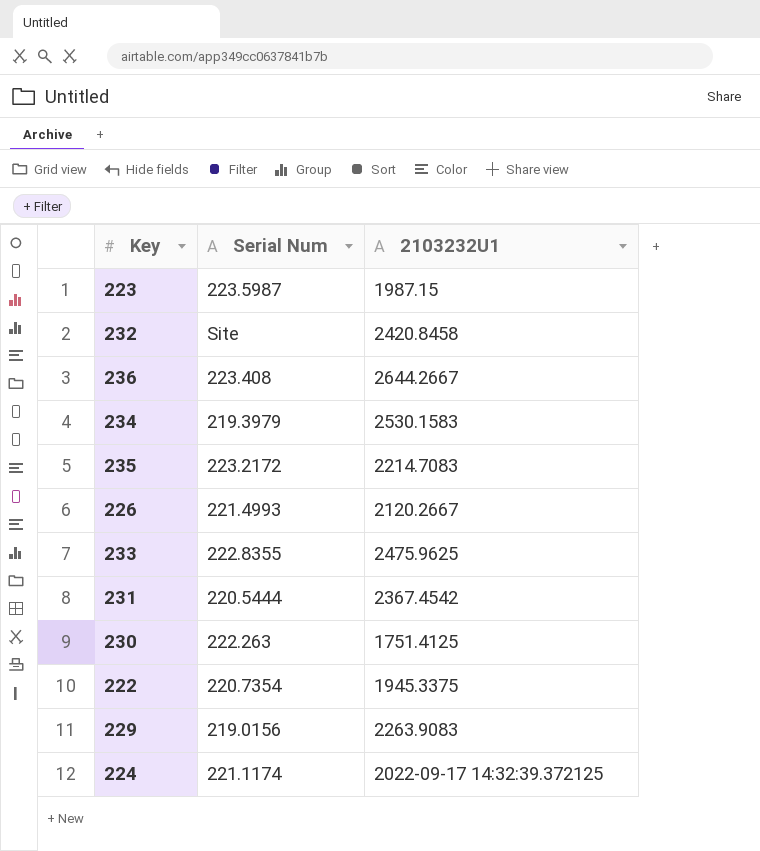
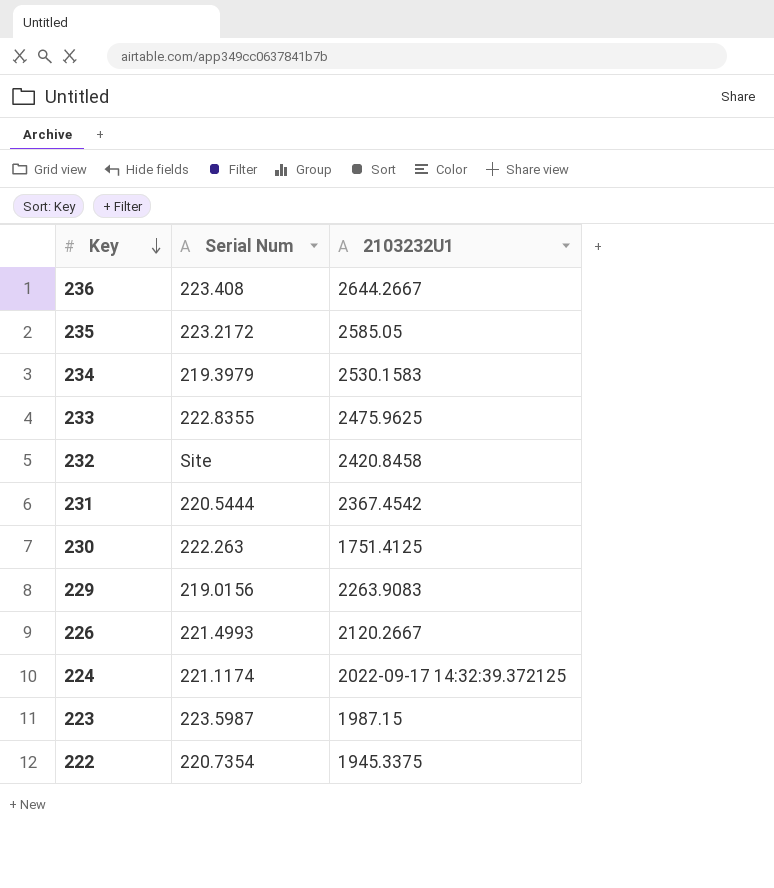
row order: none -> Key descending
235 | 2103232U1: 2214.7083 -> 2585.05

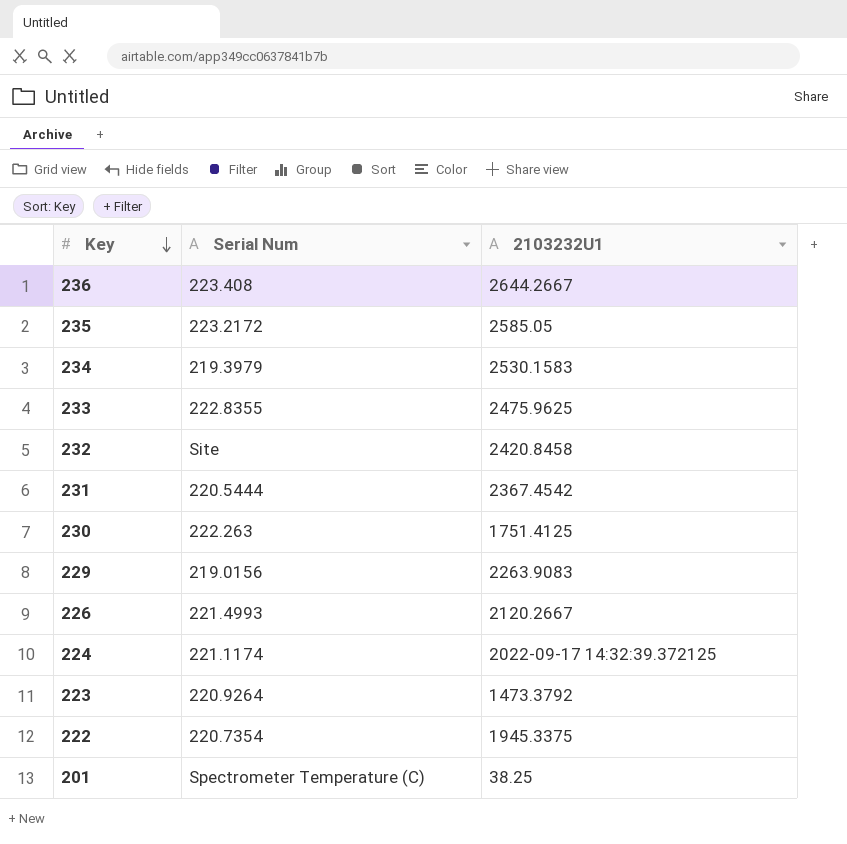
223 | Serial Num: 223.5987 -> 220.9264
223 | 2103232U1: 1987.15 -> 1473.3792
row 201: none -> Spectrometer Temperature (C) | 38.25

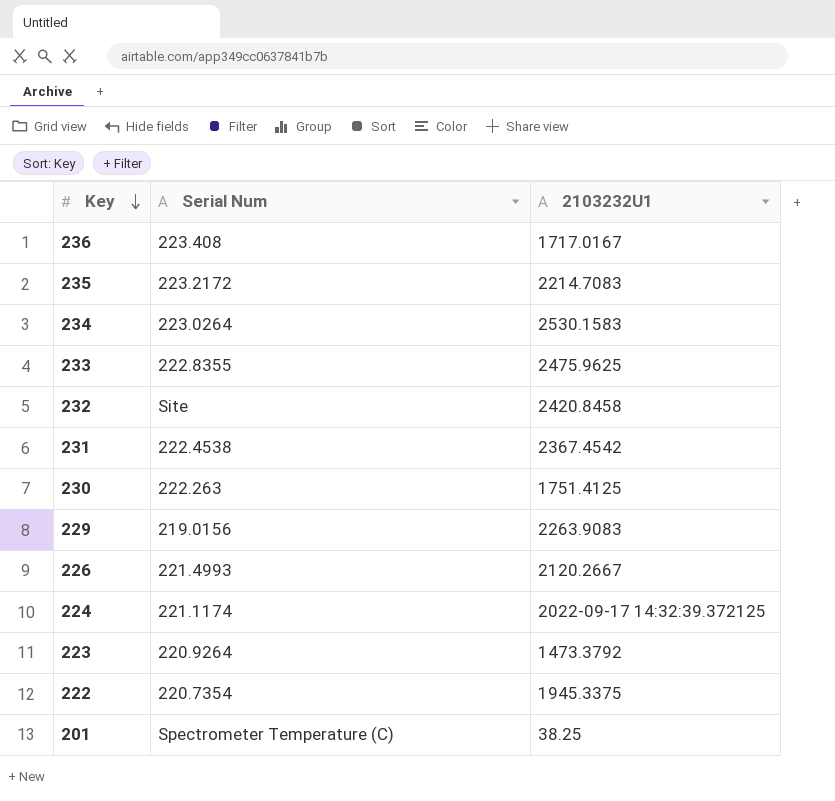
236 | 2103232U1: 2644.2667 -> 1717.0167
235 | 2103232U1: 2585.05 -> 2214.7083
234 | Serial Num: 219.3979 -> 223.0264
231 | Serial Num: 220.5444 -> 222.4538

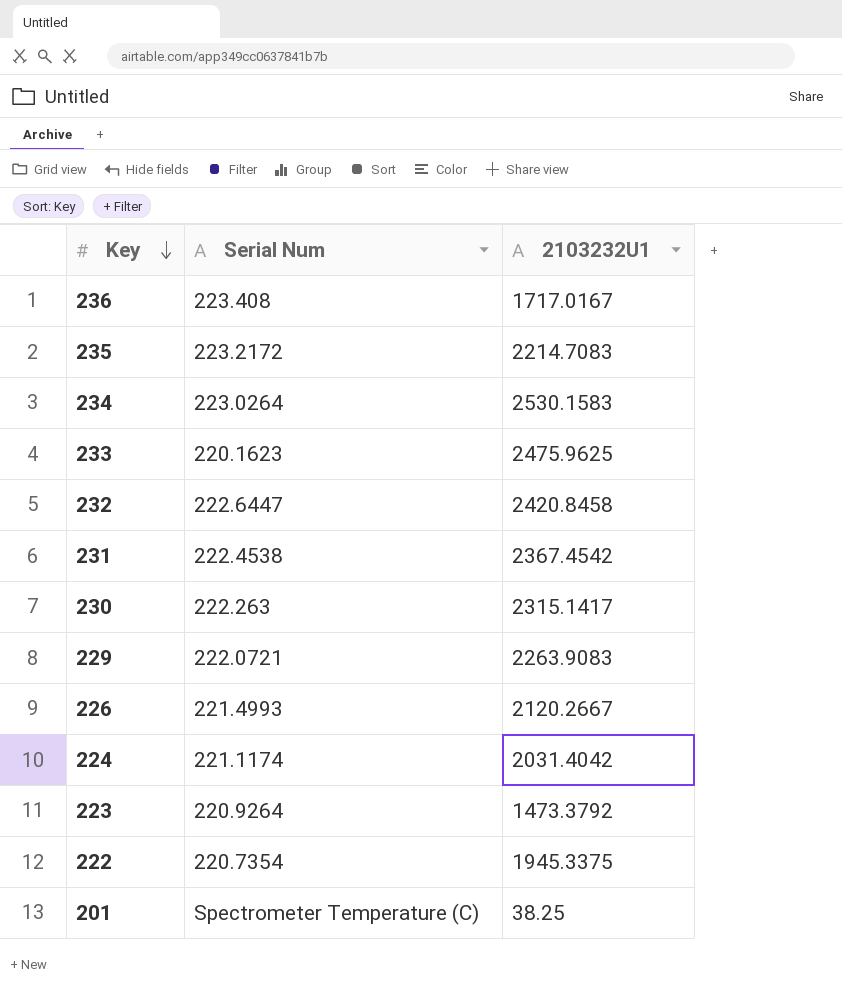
233 | Serial Num: 222.8355 -> 220.1623
232 | Serial Num: Site -> 222.6447
230 | 2103232U1: 1751.4125 -> 2315.1417
229 | Serial Num: 219.0156 -> 222.0721
224 | 2103232U1: 2022-09-17 14:32:39.372125 -> 2031.4042

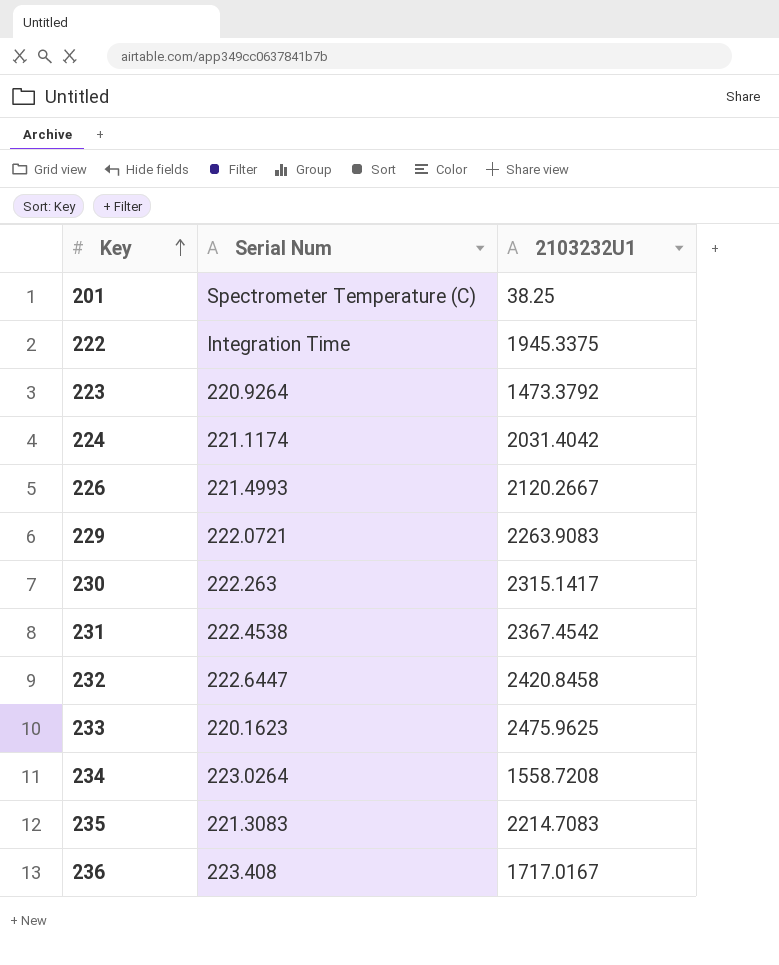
row order: Key descending -> Key ascending
222 | Serial Num: 220.7354 -> Integration Time
234 | 2103232U1: 2530.1583 -> 1558.7208
235 | Serial Num: 223.2172 -> 221.3083

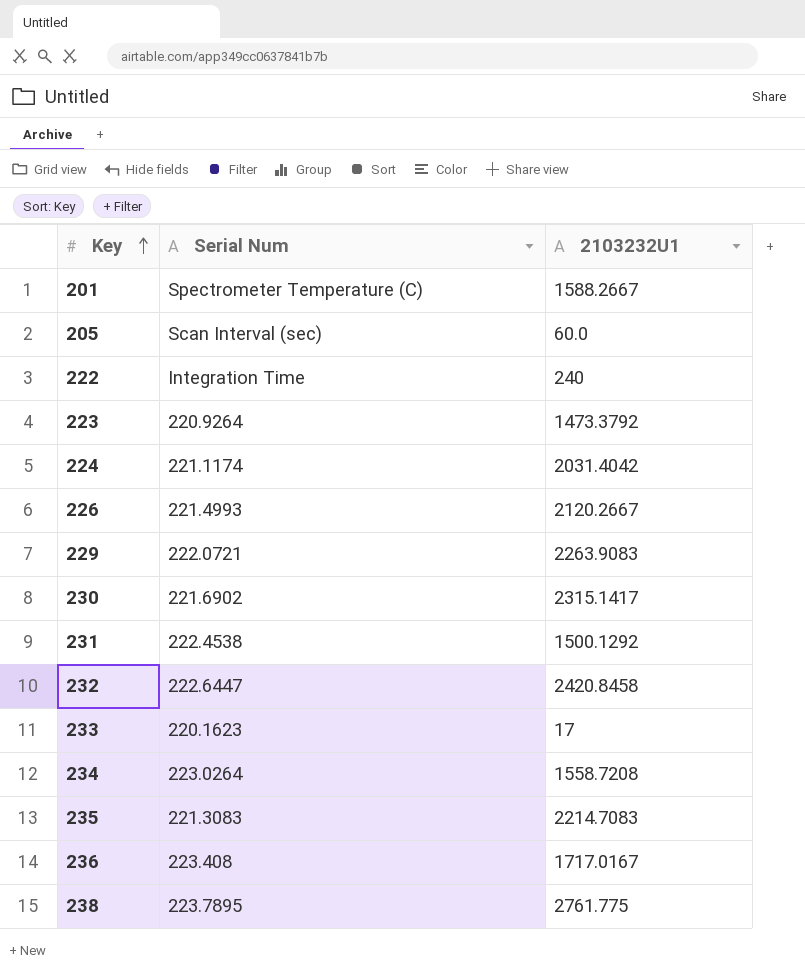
201 | 2103232U1: 38.25 -> 1588.2667
row 205: none -> Scan Interval (sec) | 60.0
222 | 2103232U1: 1945.3375 -> 240
230 | Serial Num: 222.263 -> 221.6902
231 | 2103232U1: 2367.4542 -> 1500.1292
233 | 2103232U1: 2475.9625 -> 17
row 238: none -> 223.7895 | 2761.775

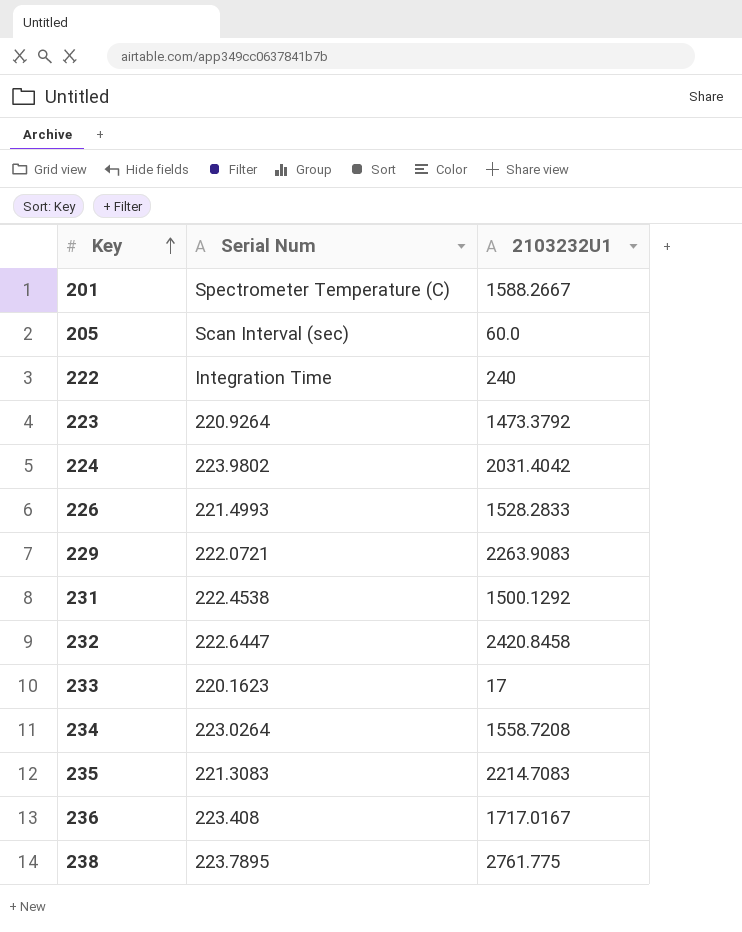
row 230: 221.6902 | 2315.1417 -> none
224 | Serial Num: 221.1174 -> 223.9802
226 | 2103232U1: 2120.2667 -> 1528.2833

